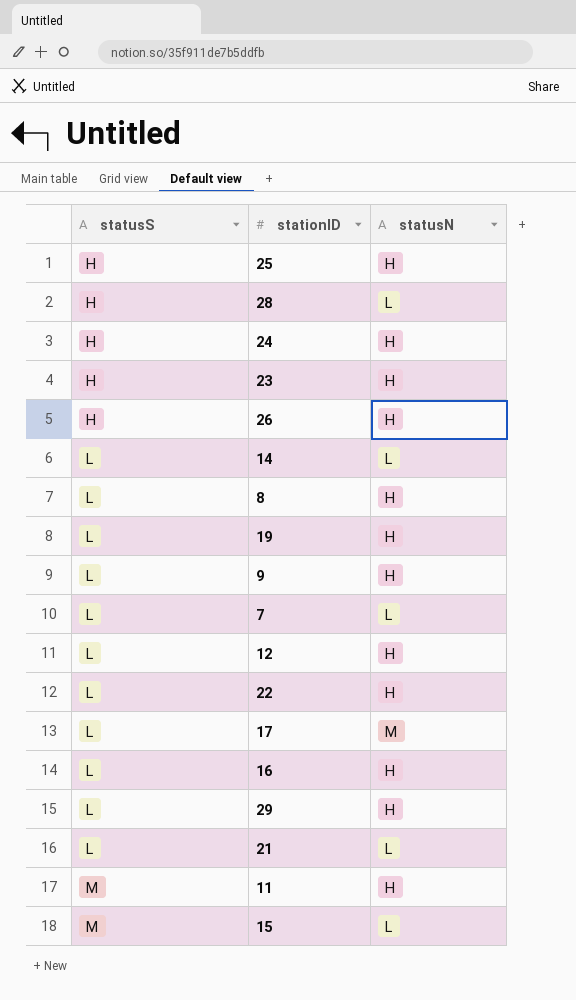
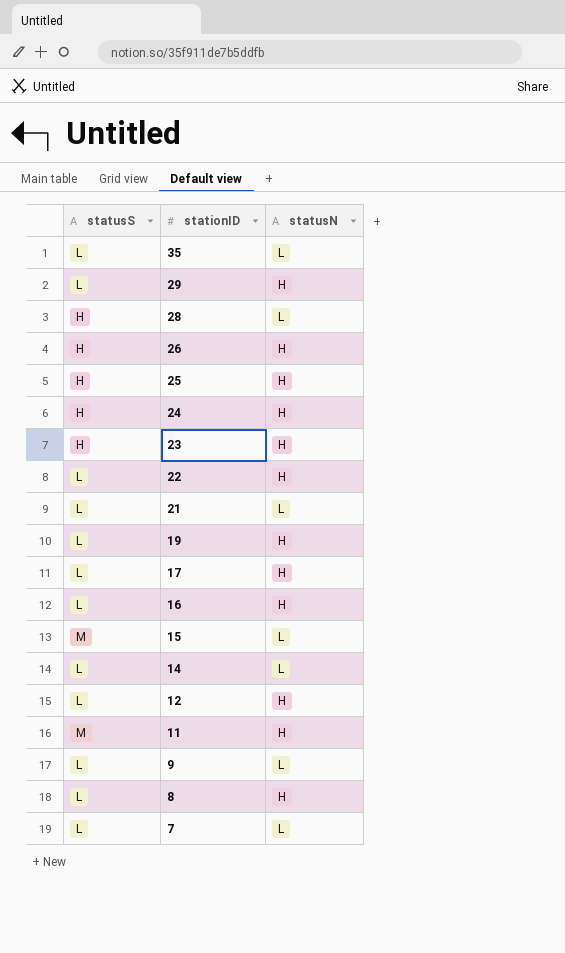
row order: statusS ascending -> stationID descending
row 35: none -> L | L
17 | statusN: M -> H
9 | statusN: H -> L

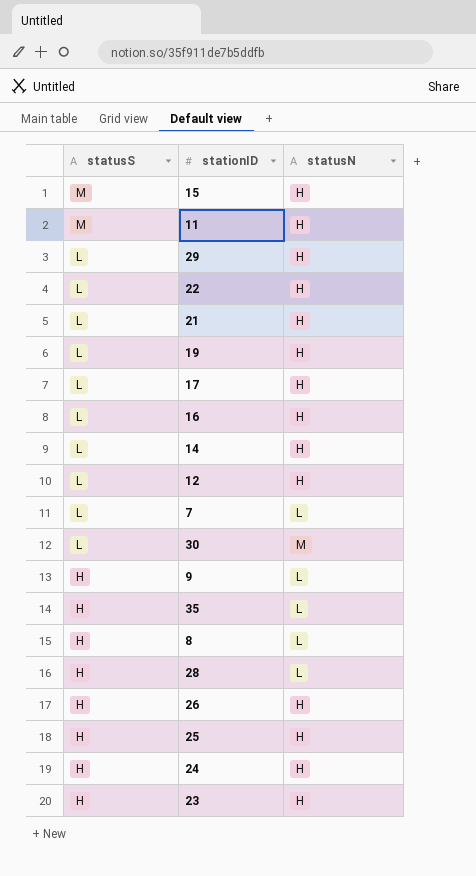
row order: stationID descending -> statusS descending
15 | statusN: L -> H
21 | statusN: L -> H
14 | statusN: L -> H
row 30: none -> L | M
9 | statusS: L -> H
35 | statusS: L -> H
8 | statusS: L -> H
8 | statusN: H -> L

